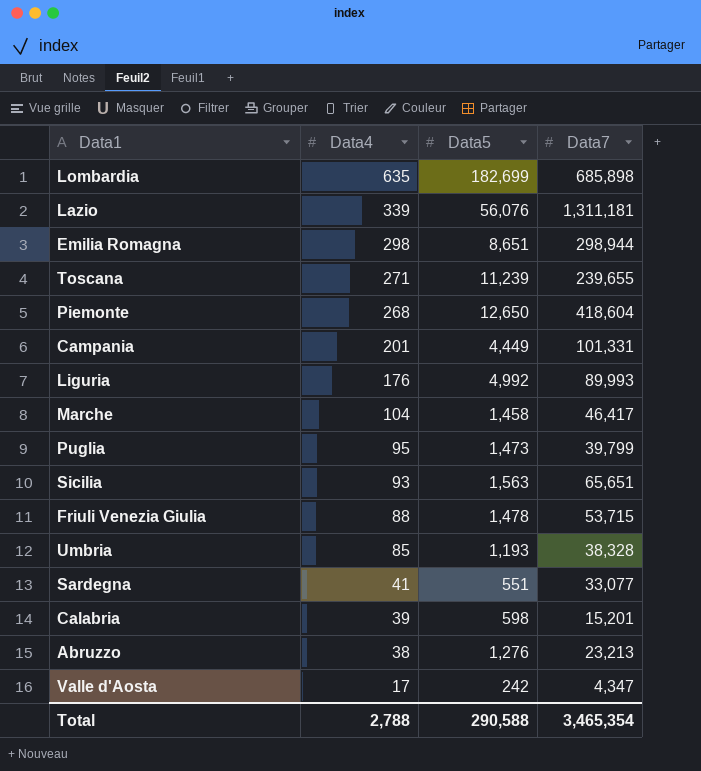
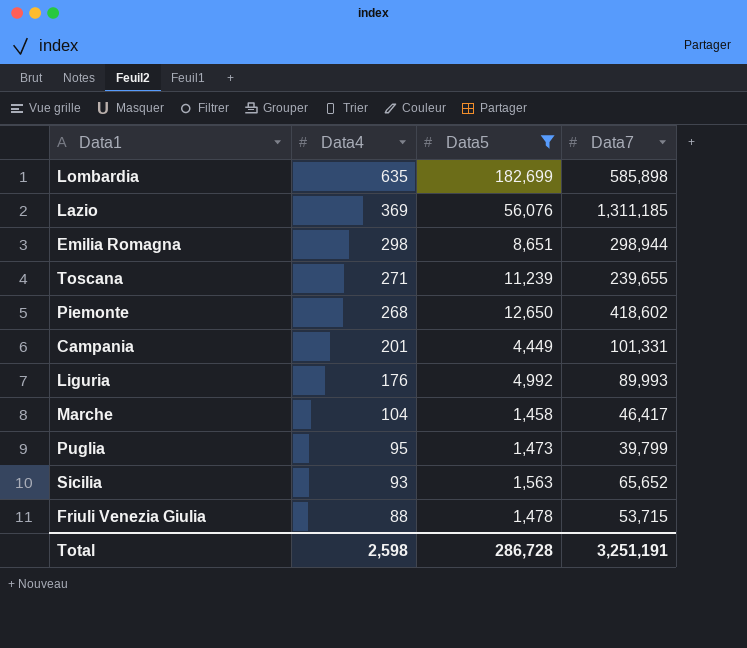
filter: none -> Data5 >= 1,458
Lombardia | Data7: 685,898 -> 585,898
Lazio | Data4: 339 -> 369
Lazio | Data7: 1,311,181 -> 1,311,185
Piemonte | Data7: 418,604 -> 418,602
Sicilia | Data7: 65,651 -> 65,652
Total | Data4: 2,788 -> 2,598
Total | Data5: 290,588 -> 286,728
Total | Data7: 3,465,354 -> 3,251,191

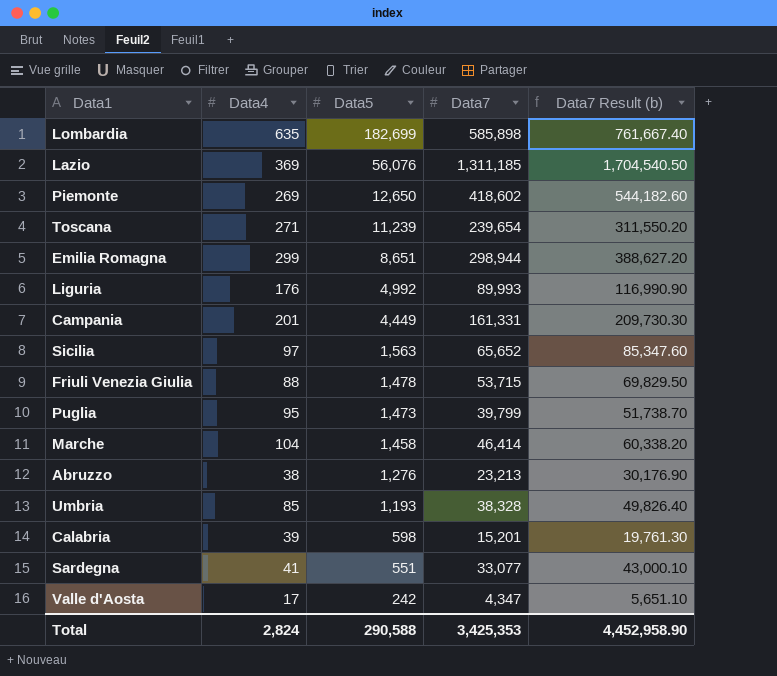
filter: Data5 >= 1,458 -> none
row order: Data4 descending -> Data5 descending
column Data7 Result (b) | formula: none -> [Data7] * 1.3
Piemonte | Data4: 268 -> 269
Toscana | Data7: 239,655 -> 239,654
Emilia Romagna | Data4: 298 -> 299
Campania | Data7: 101,331 -> 161,331
Sicilia | Data4: 93 -> 97
Marche | Data7: 46,417 -> 46,414
Total | Data4: 2,598 -> 2,824
Total | Data5: 286,728 -> 290,588
Total | Data7: 3,251,191 -> 3,425,353

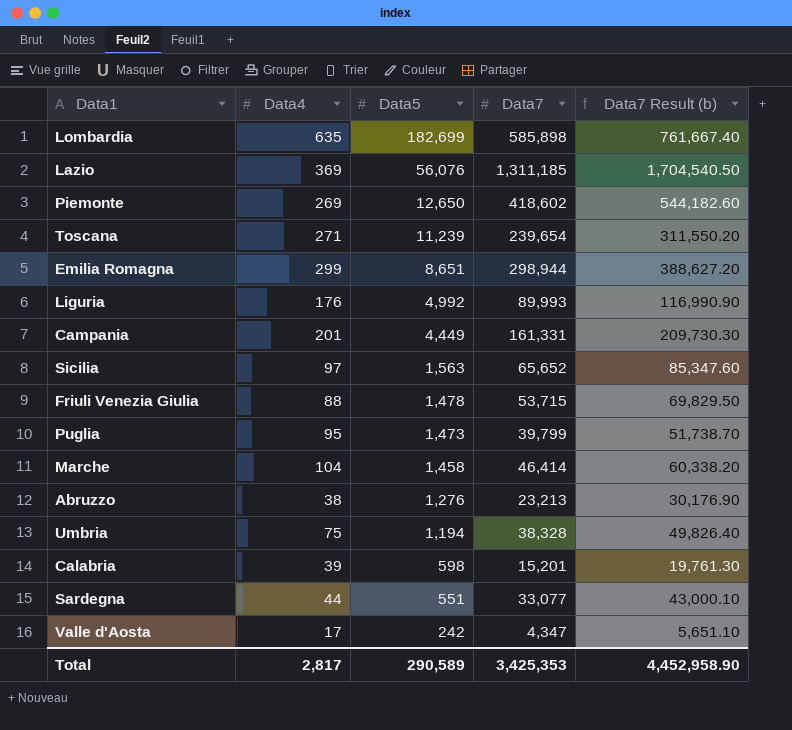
Umbria | Data4: 85 -> 75
Umbria | Data5: 1,193 -> 1,194
Sardegna | Data4: 41 -> 44
Total | Data4: 2,824 -> 2,817
Total | Data5: 290,588 -> 290,589

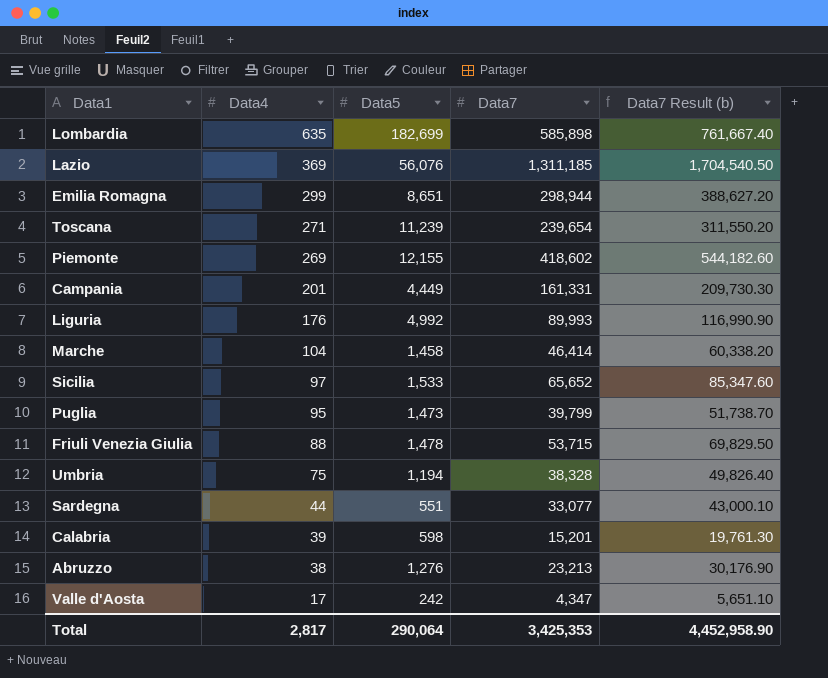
row order: Data5 descending -> Data4 descending
Piemonte | Data5: 12,650 -> 12,155
Sicilia | Data5: 1,563 -> 1,533
Total | Data5: 290,589 -> 290,064

